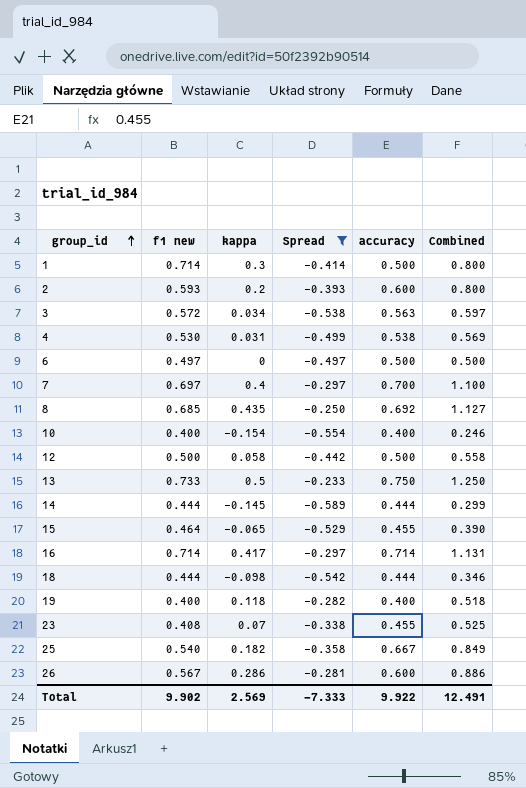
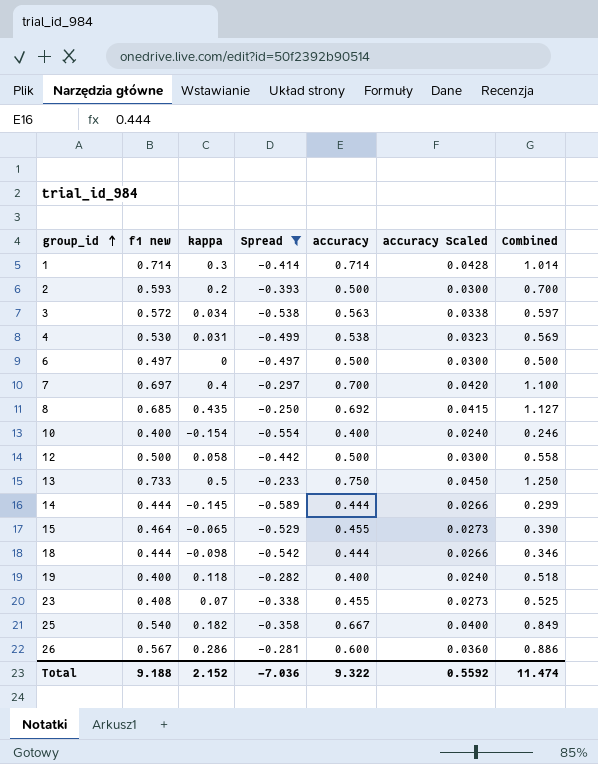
column accuracy Scaled | formula: none -> [accuracy] * 0.06
row 16: 0.714 | 0.417 | -0.297 | 0.714 | 1.131 -> none
1 | accuracy: 0.500 -> 0.714
1 | Combined: 0.800 -> 1.014
2 | accuracy: 0.600 -> 0.500
2 | Combined: 0.800 -> 0.700
Total | f1 new: 9.902 -> 9.188
Total | kappa: 2.569 -> 2.152
Total | Spread: -7.333 -> -7.036
Total | accuracy: 9.922 -> 9.322
Total | Combined: 12.491 -> 11.474

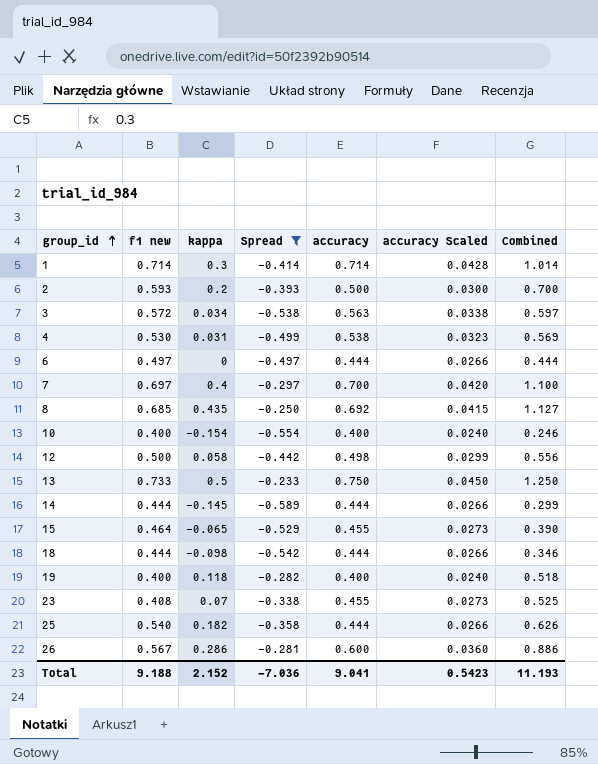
6 | accuracy: 0.500 -> 0.444
6 | accuracy Scaled: 0.0300 -> 0.0266
6 | Combined: 0.500 -> 0.444
12 | accuracy: 0.500 -> 0.498
12 | accuracy Scaled: 0.0300 -> 0.0299
12 | Combined: 0.558 -> 0.556
25 | accuracy: 0.667 -> 0.444
25 | accuracy Scaled: 0.0400 -> 0.0266
25 | Combined: 0.849 -> 0.626
Total | accuracy: 9.322 -> 9.041
Total | accuracy Scaled: 0.5592 -> 0.5423
Total | Combined: 11.474 -> 11.193

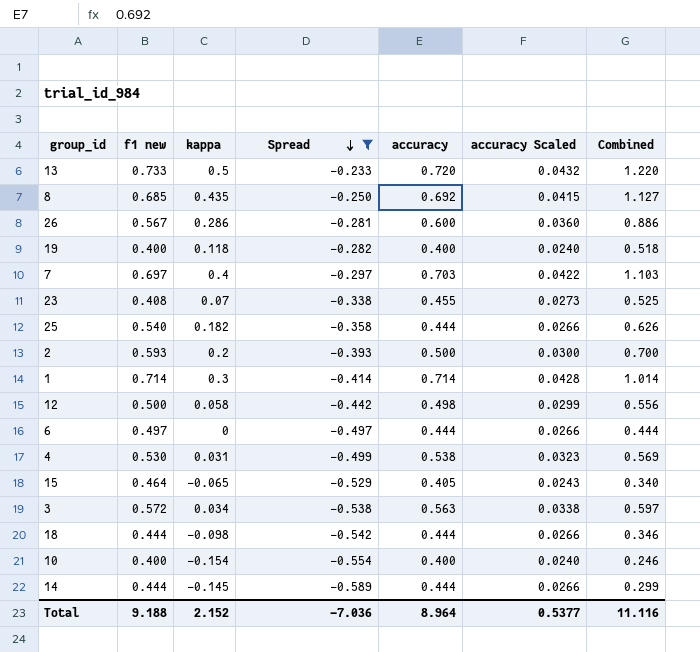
row order: group_id ascending -> Spread descending
13 | accuracy: 0.750 -> 0.720
13 | accuracy Scaled: 0.0450 -> 0.0432
13 | Combined: 1.250 -> 1.220
7 | accuracy: 0.700 -> 0.703
7 | accuracy Scaled: 0.0420 -> 0.0422
7 | Combined: 1.100 -> 1.103
15 | accuracy: 0.455 -> 0.405
15 | accuracy Scaled: 0.0273 -> 0.0243
15 | Combined: 0.390 -> 0.340
Total | accuracy: 9.041 -> 8.964
Total | accuracy Scaled: 0.5423 -> 0.5377
Total | Combined: 11.193 -> 11.116

